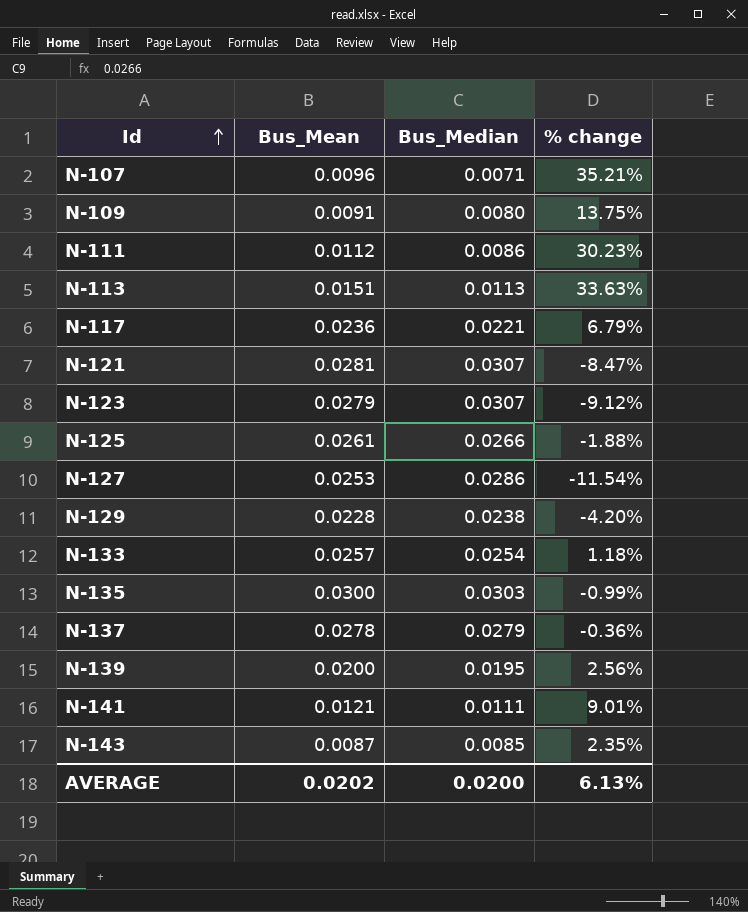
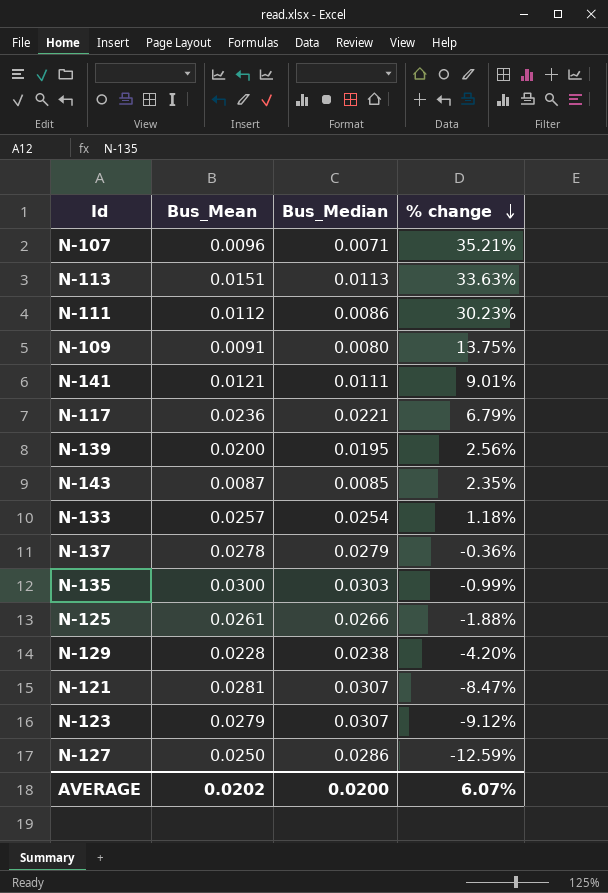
row order: Id ascending -> % change descending
N-127 | Bus_Mean: 0.0253 -> 0.0250
N-127 | % change: -11.54% -> -12.59%
AVERAGE | % change: 6.13% -> 6.07%

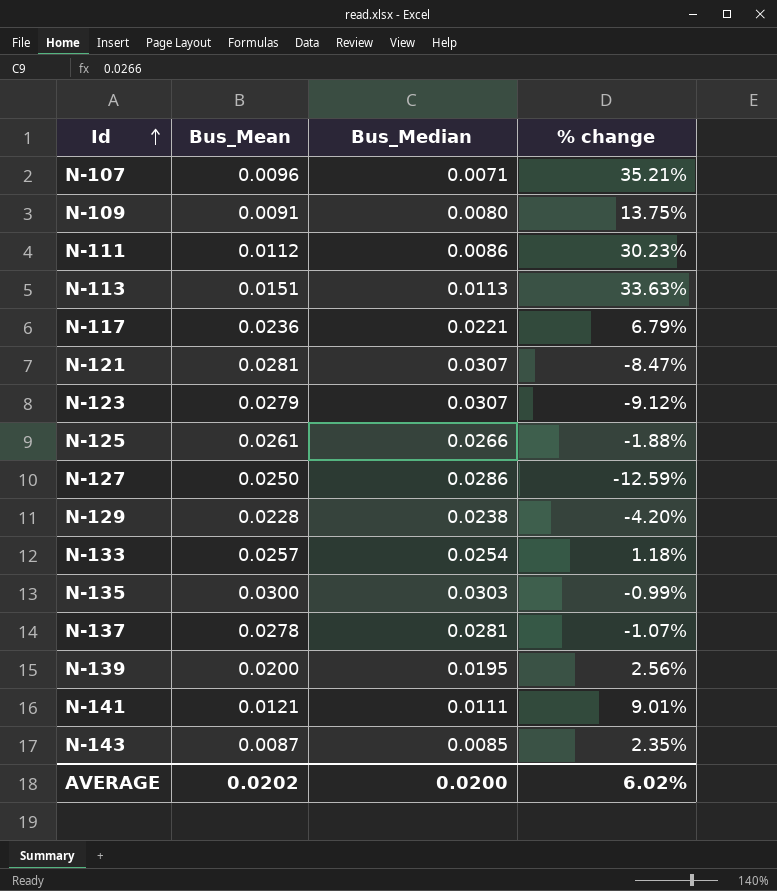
row order: % change descending -> Id ascending
N-137 | Bus_Median: 0.0279 -> 0.0281
N-137 | % change: -0.36% -> -1.07%
AVERAGE | % change: 6.07% -> 6.02%

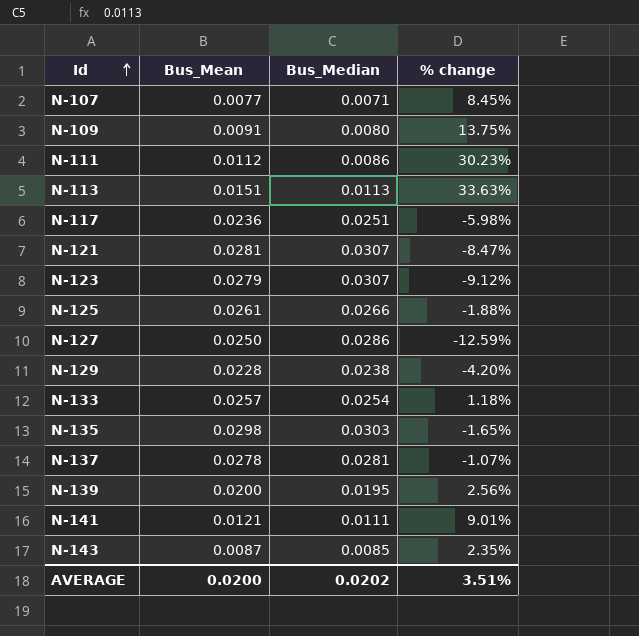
N-107 | Bus_Mean: 0.0096 -> 0.0077
N-107 | % change: 35.21% -> 8.45%
N-117 | Bus_Median: 0.0221 -> 0.0251
N-117 | % change: 6.79% -> -5.98%
N-135 | Bus_Mean: 0.0300 -> 0.0298
N-135 | % change: -0.99% -> -1.65%
AVERAGE | Bus_Mean: 0.0202 -> 0.0200
AVERAGE | Bus_Median: 0.0200 -> 0.0202
AVERAGE | % change: 6.02% -> 3.51%

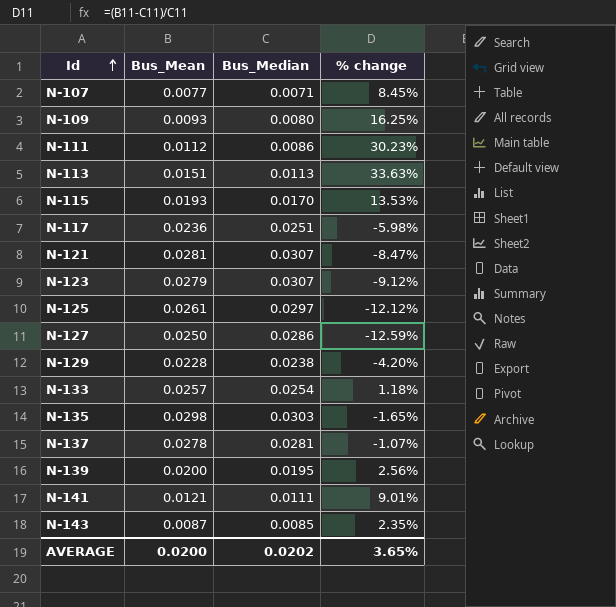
N-109 | Bus_Mean: 0.0091 -> 0.0093
N-109 | % change: 13.75% -> 16.25%
row N-115: none -> 0.0193 | 0.0170 | 13.53%
N-125 | Bus_Median: 0.0266 -> 0.0297
N-125 | % change: -1.88% -> -12.12%
AVERAGE | % change: 3.51% -> 3.65%

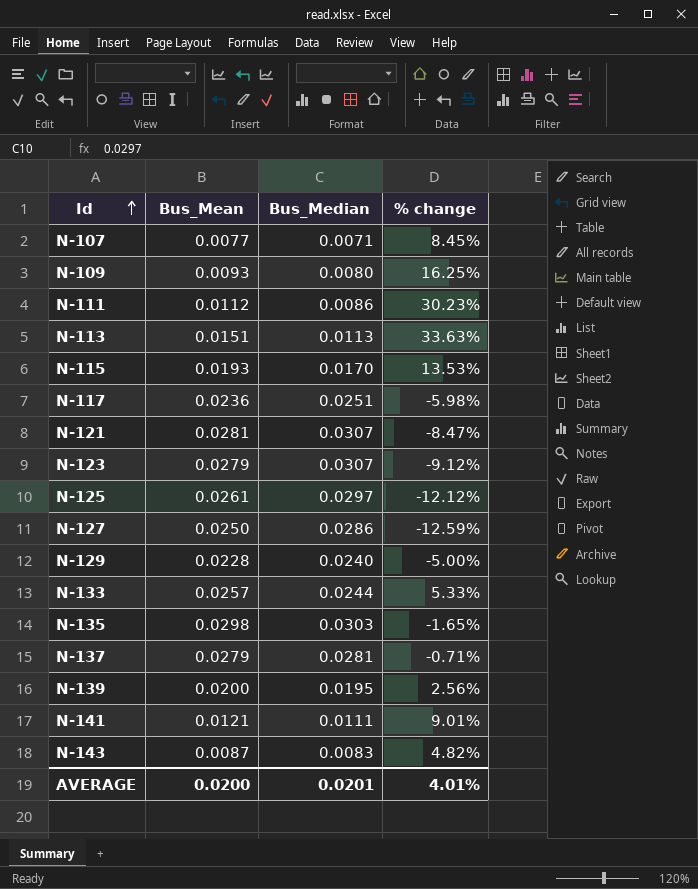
N-129 | Bus_Median: 0.0238 -> 0.0240
N-129 | % change: -4.20% -> -5.00%
N-133 | Bus_Median: 0.0254 -> 0.0244
N-133 | % change: 1.18% -> 5.33%
N-137 | Bus_Mean: 0.0278 -> 0.0279
N-137 | % change: -1.07% -> -0.71%
N-143 | Bus_Median: 0.0085 -> 0.0083
N-143 | % change: 2.35% -> 4.82%
AVERAGE | Bus_Median: 0.0202 -> 0.0201
AVERAGE | % change: 3.65% -> 4.01%

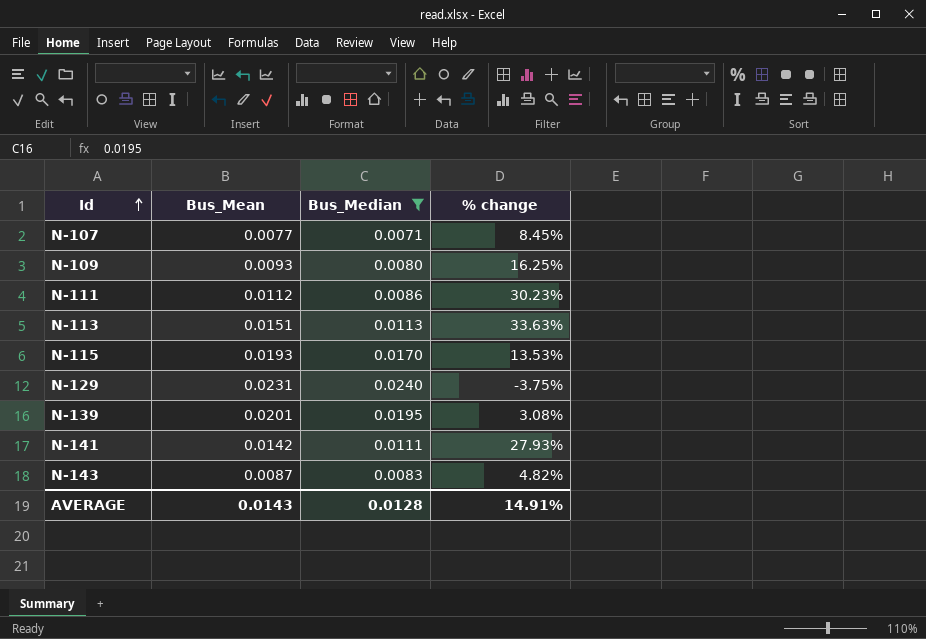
filter: none -> Bus_Median <= 0.0240
N-129 | Bus_Mean: 0.0228 -> 0.0231
N-129 | % change: -5.00% -> -3.75%
N-139 | Bus_Mean: 0.0200 -> 0.0201
N-139 | % change: 2.56% -> 3.08%
N-141 | Bus_Mean: 0.0121 -> 0.0142
N-141 | % change: 9.01% -> 27.93%
AVERAGE | Bus_Mean: 0.0200 -> 0.0143
AVERAGE | Bus_Median: 0.0201 -> 0.0128
AVERAGE | % change: 4.01% -> 14.91%

